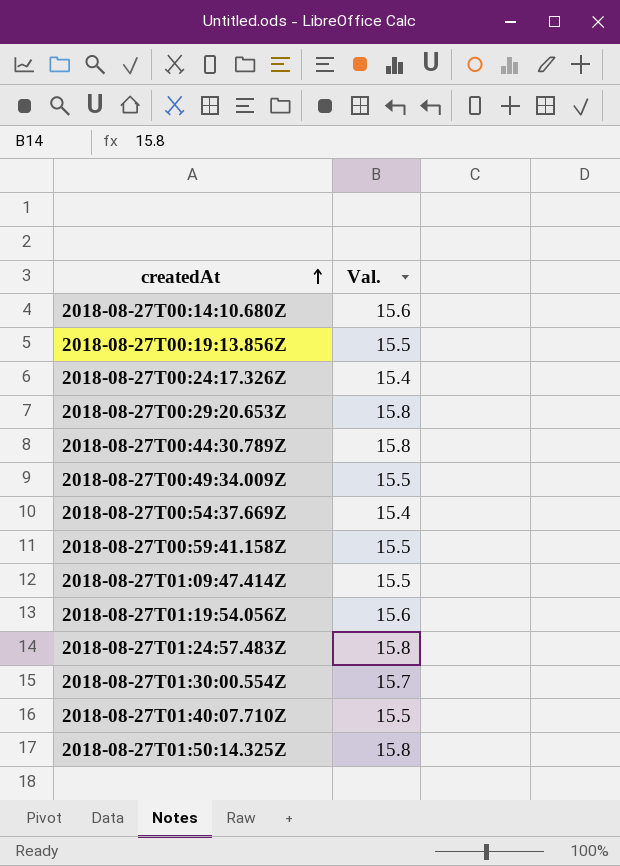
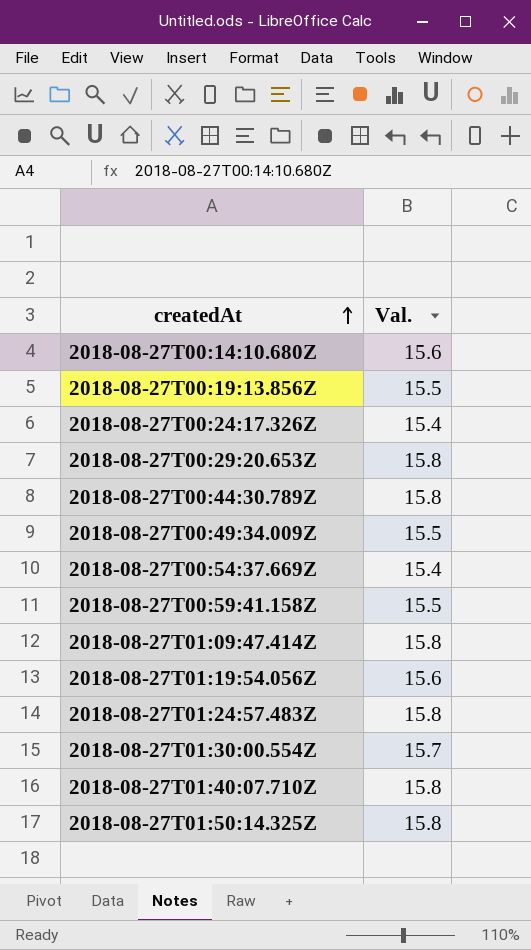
2018-08-27T01:09:47.414Z | Val.: 15.5 -> 15.8
2018-08-27T01:40:07.710Z | Val.: 15.5 -> 15.8

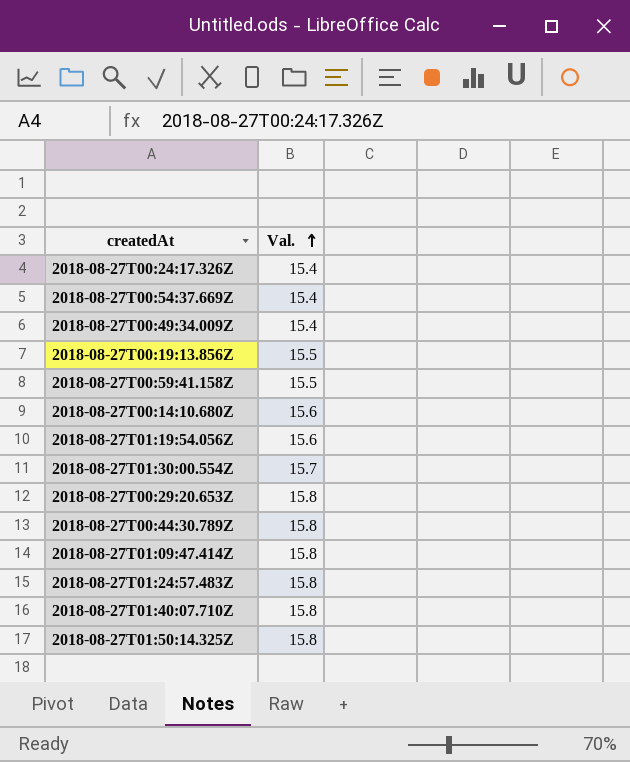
row order: createdAt ascending -> Val. ascending
2018-08-27T00:49:34.009Z | Val.: 15.5 -> 15.4

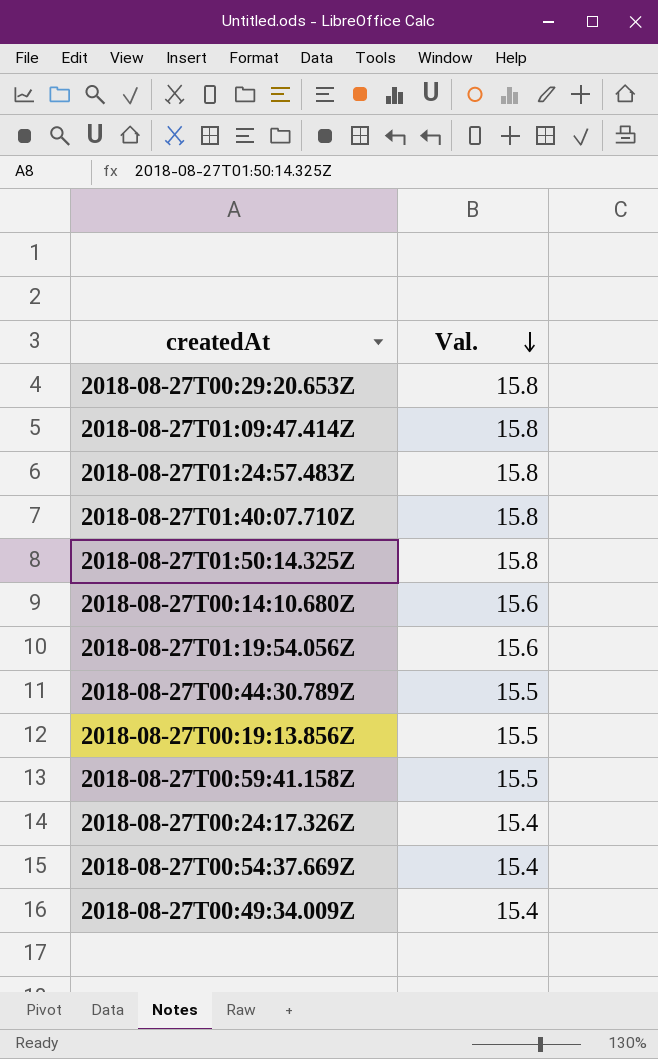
row order: Val. ascending -> Val. descending
row 2018-08-27T01:30:00.554Z: 15.7 -> none
2018-08-27T00:44:30.789Z | Val.: 15.8 -> 15.5

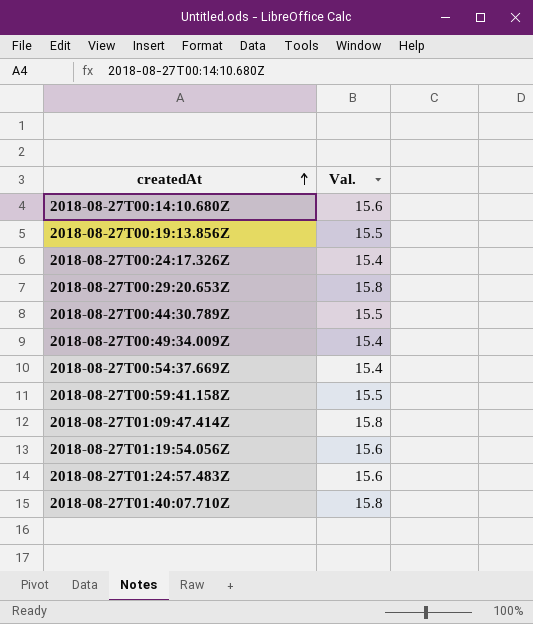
row order: Val. descending -> createdAt ascending
row 2018-08-27T01:50:14.325Z: 15.8 -> none
2018-08-27T01:24:57.483Z | Val.: 15.8 -> 15.6

